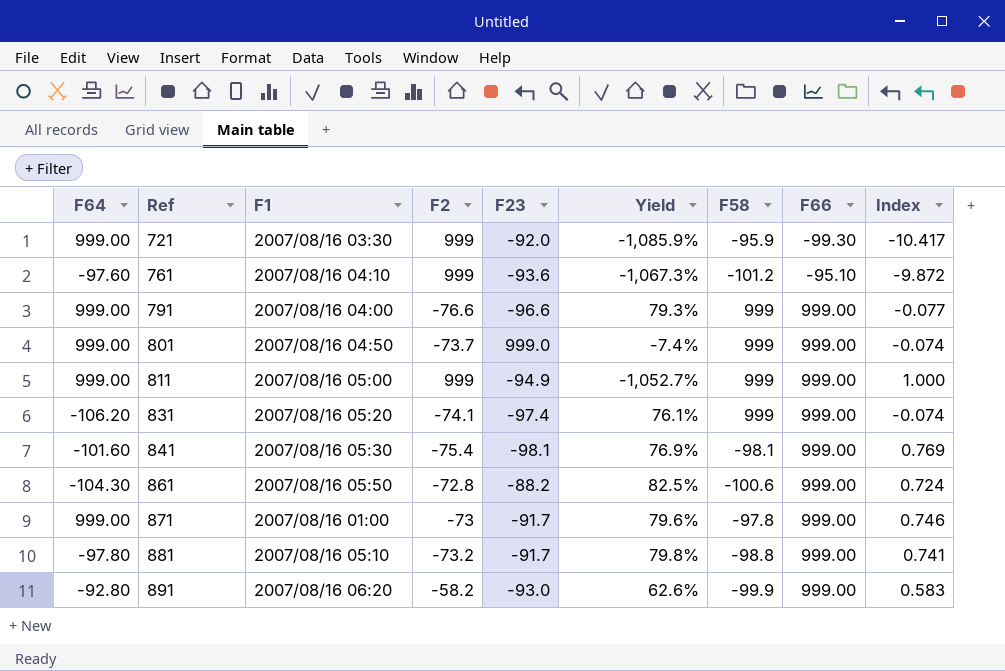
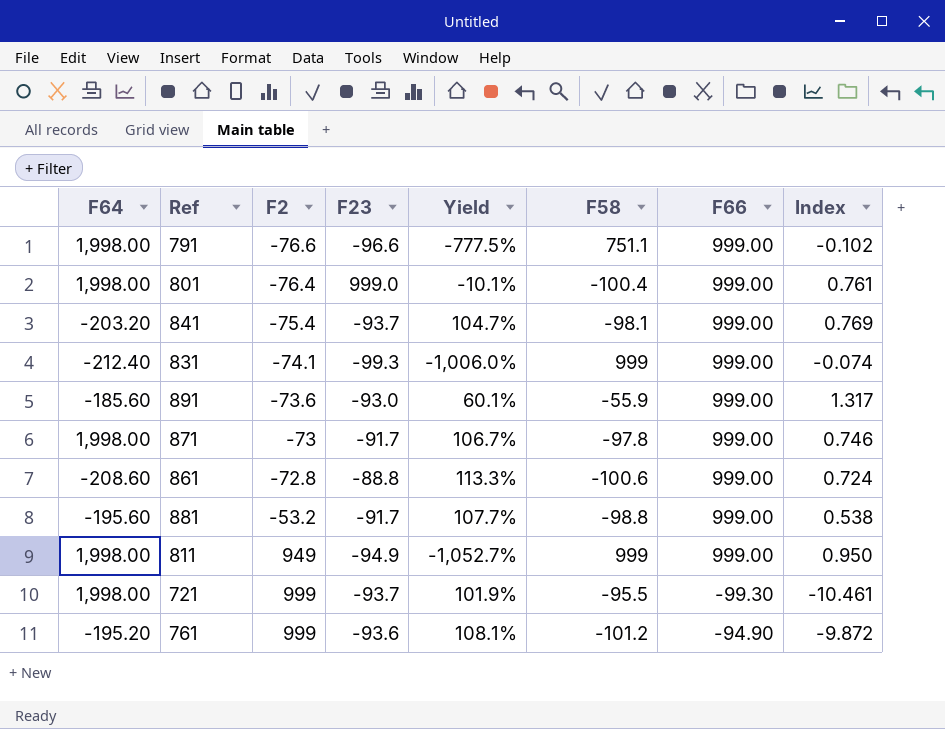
row order: Ref ascending -> F2 ascending
column F1 | position: 3 -> none
column Yield | formula: [F2] / [F23] -> [F58] / [F23]
791 | F64: 999.00 -> 1,998.00
791 | F58: 999 -> 751.1
791 | Index: -0.077 -> -0.102
801 | F64: 999.00 -> 1,998.00
801 | F2: -73.7 -> -76.4
801 | F58: 999 -> -100.4
801 | Index: -0.074 -> 0.761
841 | F64: -101.60 -> -203.20
841 | F23: -98.1 -> -93.7
831 | F64: -106.20 -> -212.40
831 | F23: -97.4 -> -99.3
891 | F64: -92.80 -> -185.60
891 | F2: -58.2 -> -73.6
891 | F58: -99.9 -> -55.9
891 | Index: 0.583 -> 1.317
871 | F64: 999.00 -> 1,998.00
861 | F64: -104.30 -> -208.60
861 | F23: -88.2 -> -88.8
881 | F64: -97.80 -> -195.60
881 | F2: -73.2 -> -53.2
881 | Index: 0.741 -> 0.538
811 | F64: 999.00 -> 1,998.00
811 | F2: 999 -> 949
811 | Index: 1.000 -> 0.950
721 | F64: 999.00 -> 1,998.00
721 | F23: -92.0 -> -93.7
721 | F58: -95.9 -> -95.5
721 | Index: -10.417 -> -10.461
761 | F64: -97.60 -> -195.20
761 | F66: -95.10 -> -94.90

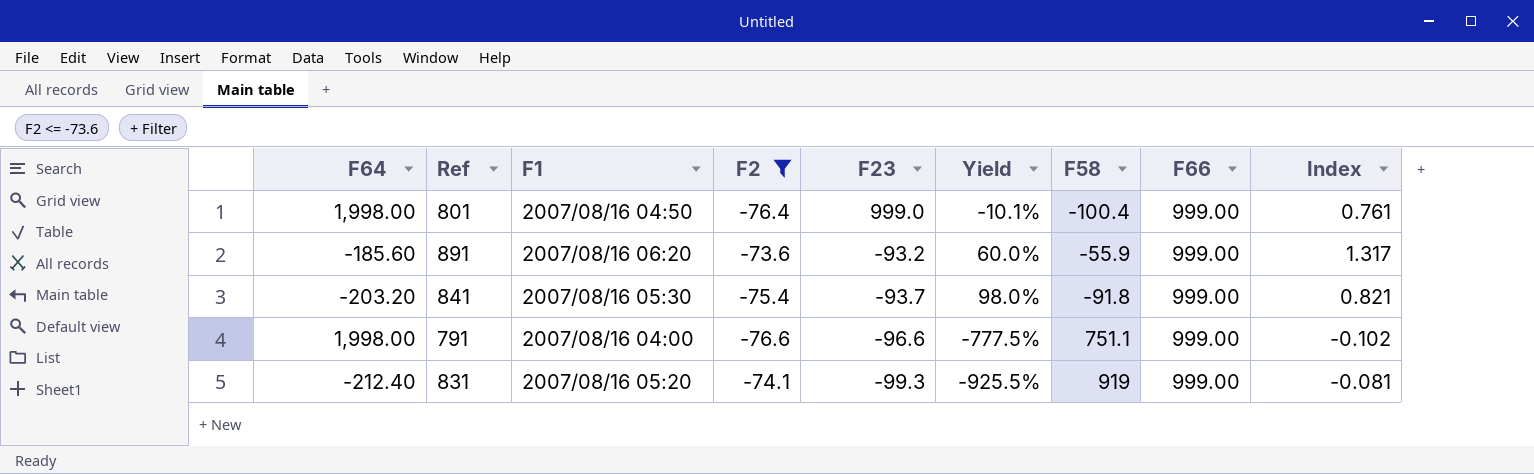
filter: none -> F2 <= -73.6
row order: F2 ascending -> F23 descending
column F1 | position: none -> 3
891 | F23: -93.0 -> -93.2
891 | Yield: 60.1% -> 60.0%
841 | Yield: 104.7% -> 98.0%
841 | F58: -98.1 -> -91.8
841 | Index: 0.769 -> 0.821
831 | Yield: -1,006.0% -> -925.5%
831 | F58: 999 -> 919
831 | Index: -0.074 -> -0.081

